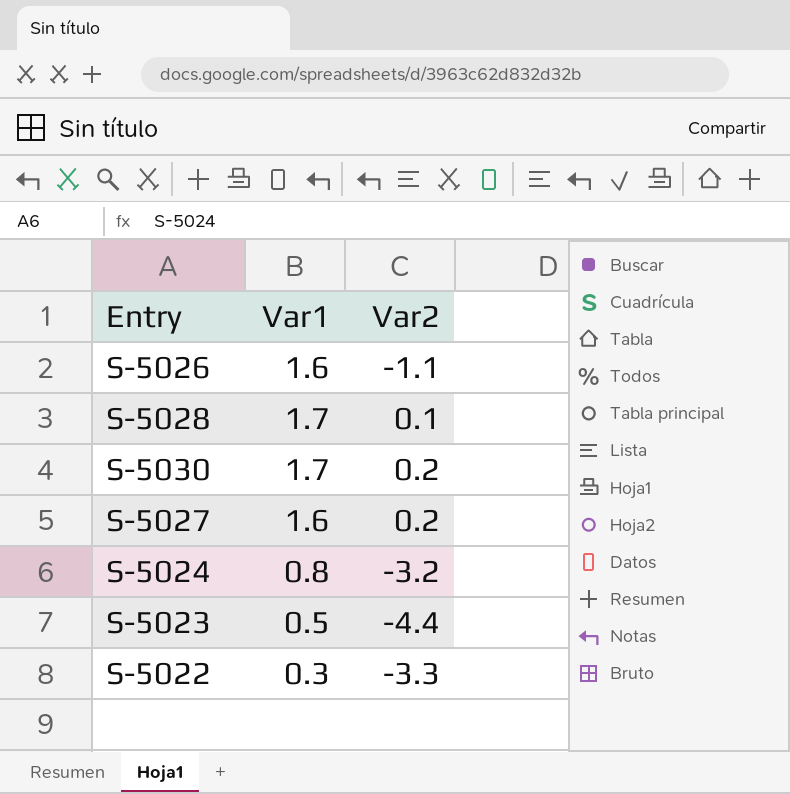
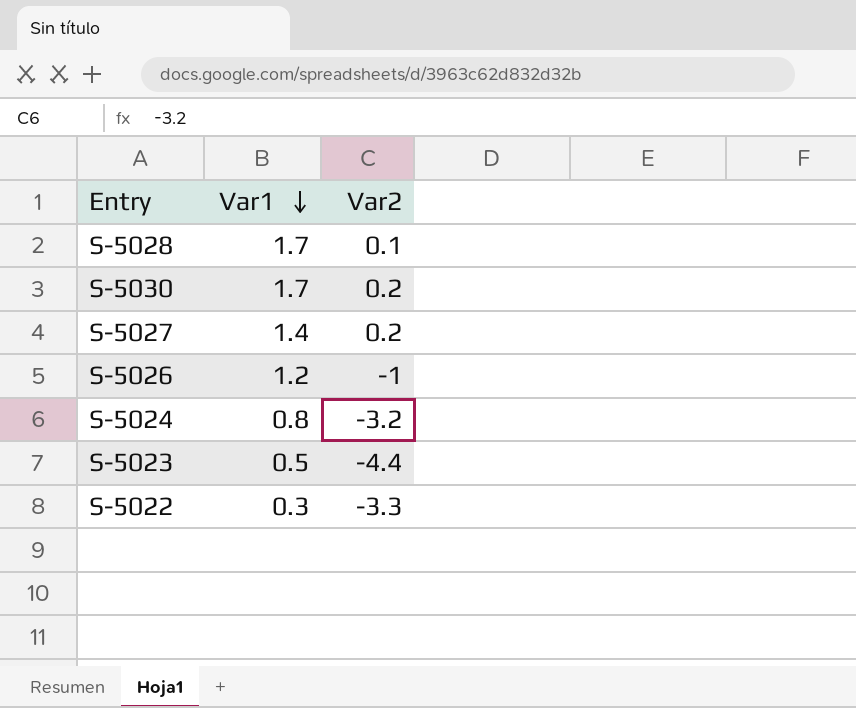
row order: none -> Var1 descending
S-5027 | Var1: 1.6 -> 1.4
S-5026 | Var1: 1.6 -> 1.2
S-5026 | Var2: -1.1 -> -1

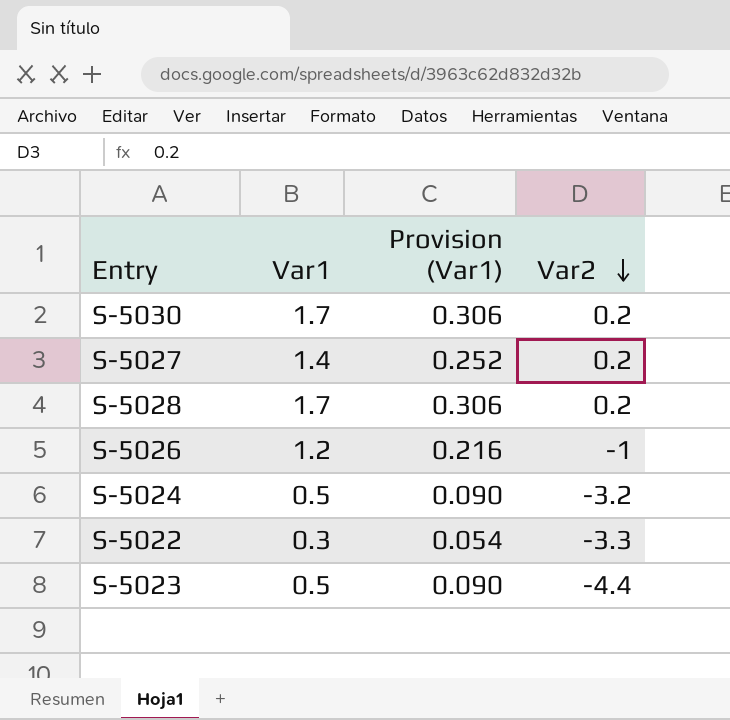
row order: Var1 descending -> Var2 descending
column Provision (Var1) | formula: none -> [Var1] * 0.18
S-5028 | Var2: 0.1 -> 0.2
S-5024 | Var1: 0.8 -> 0.5

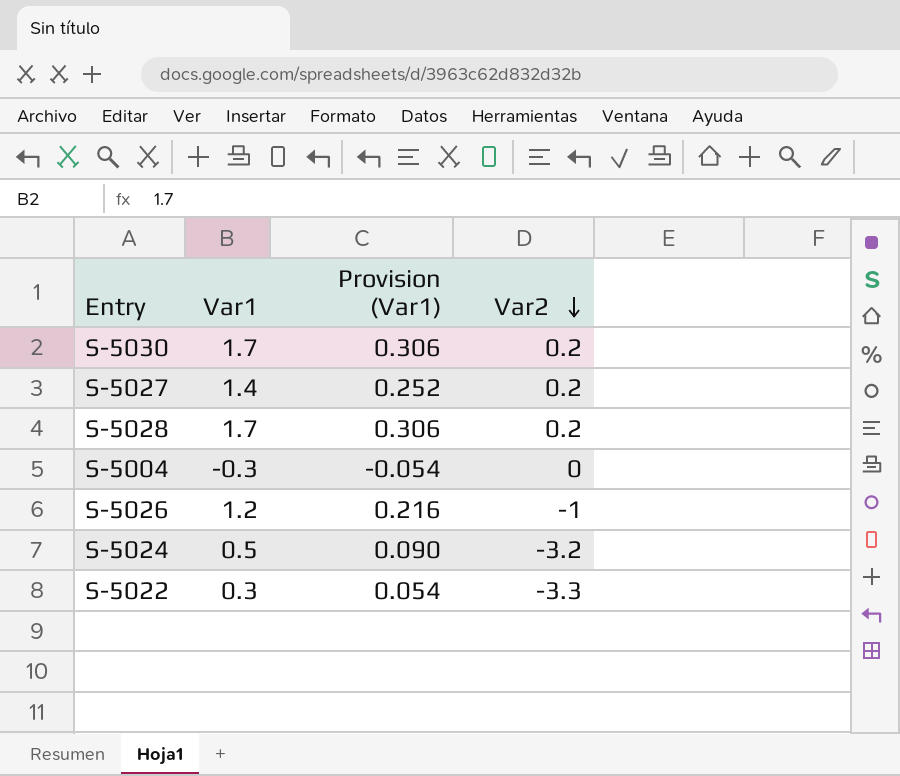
row S-5023: 0.5 | 0.090 | -4.4 -> none
row S-5004: none -> -0.3 | -0.054 | 0

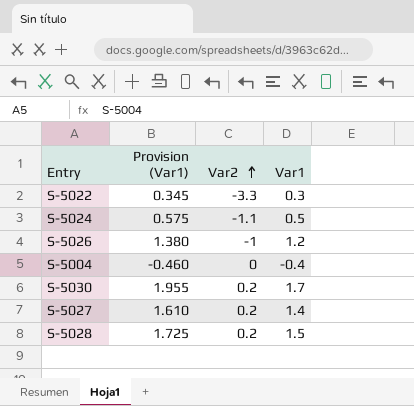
row order: Var2 descending -> Var2 ascending
column Provision (Var1) | formula: [Var1] * 0.18 -> [Var1] * 1.15
column Var1 | position: 2 -> 4
S-5024 | Var2: -3.2 -> -1.1
S-5004 | Var1: -0.3 -> -0.4
S-5028 | Var1: 1.7 -> 1.5

